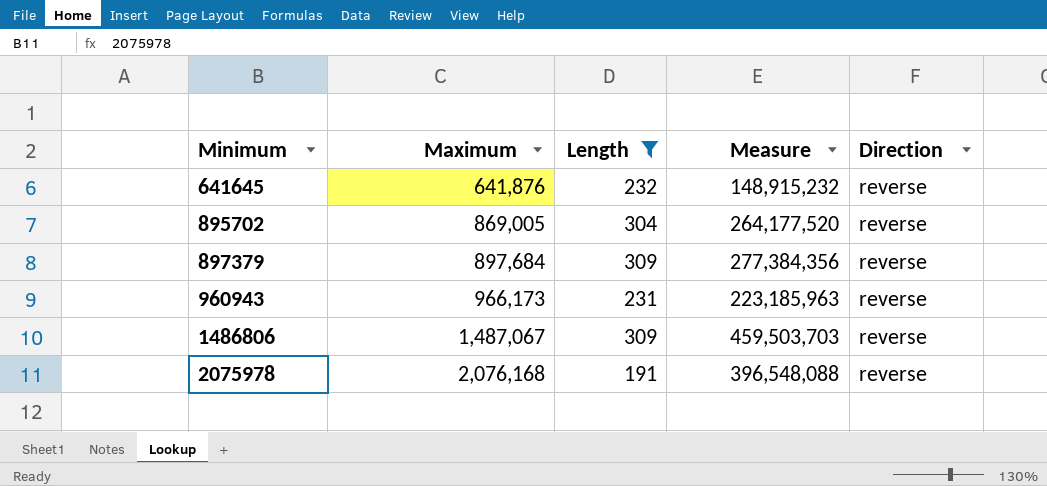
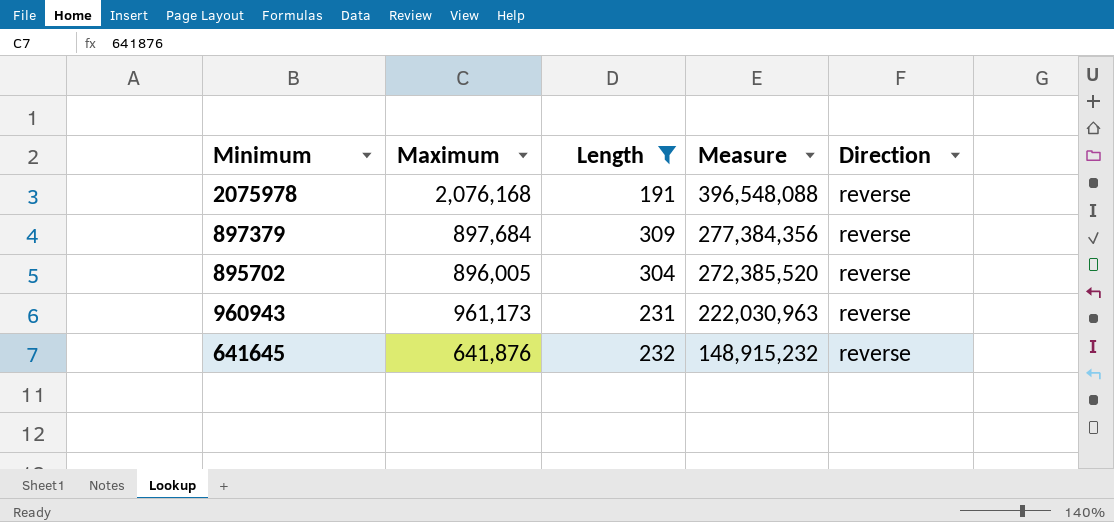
row order: Minimum ascending -> Measure descending
row 1486806: 1,487,067 | 309 | 459,503,703 | reverse -> none
895702 | Maximum: 869,005 -> 896,005
895702 | Measure: 264,177,520 -> 272,385,520
960943 | Maximum: 966,173 -> 961,173
960943 | Measure: 223,185,963 -> 222,030,963

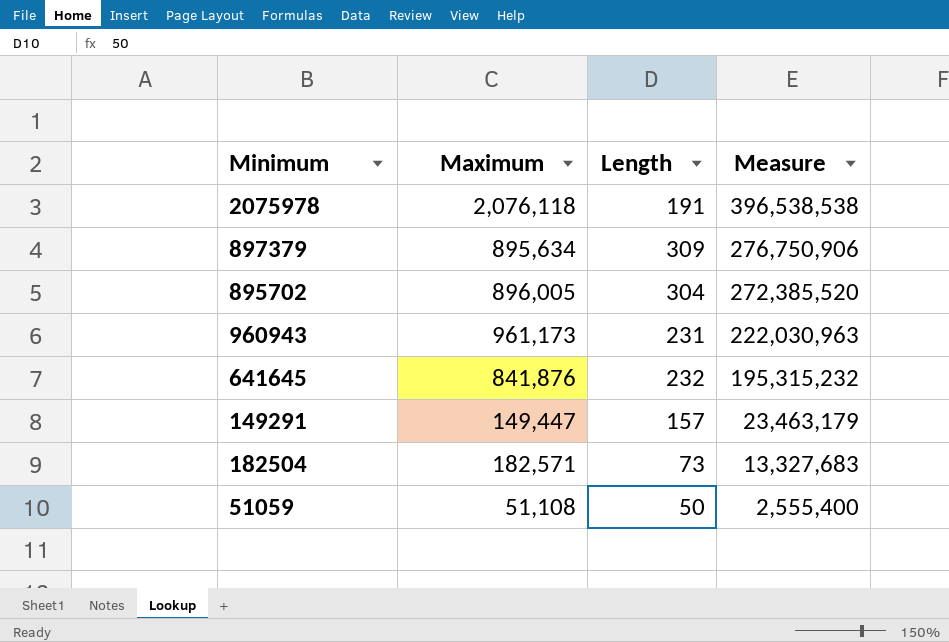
filter: Length >= 191 -> none
column Direction | position: 5 -> none
2075978 | Maximum: 2,076,168 -> 2,076,118
2075978 | Measure: 396,548,088 -> 396,538,538
897379 | Maximum: 897,684 -> 895,634
897379 | Measure: 277,384,356 -> 276,750,906
641645 | Maximum: 641,876 -> 841,876
641645 | Measure: 148,915,232 -> 195,315,232

